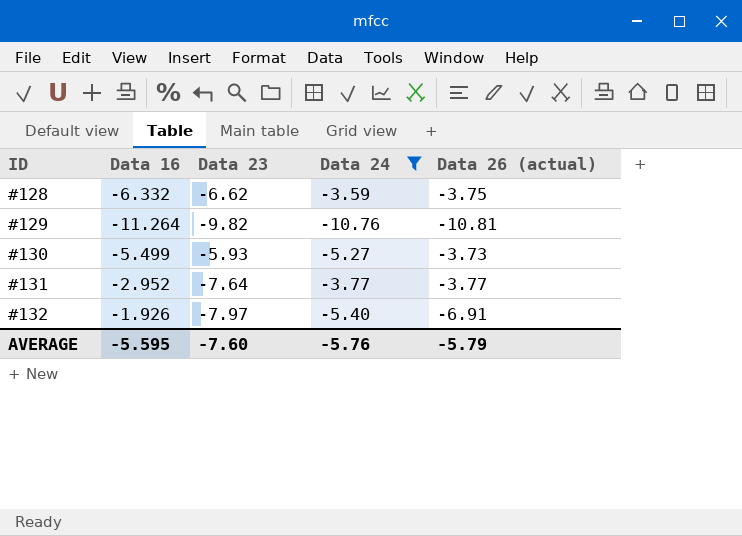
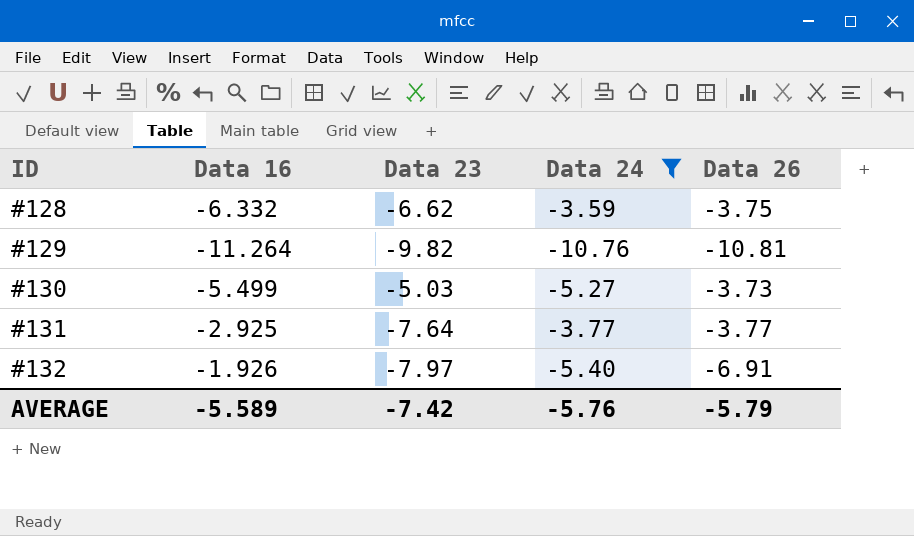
column name: Data 26 (actual) -> Data 26
#130 | Data 23: -5.93 -> -5.03
#131 | Data 16: -2.952 -> -2.925
AVERAGE | Data 16: -5.595 -> -5.589
AVERAGE | Data 23: -7.60 -> -7.42

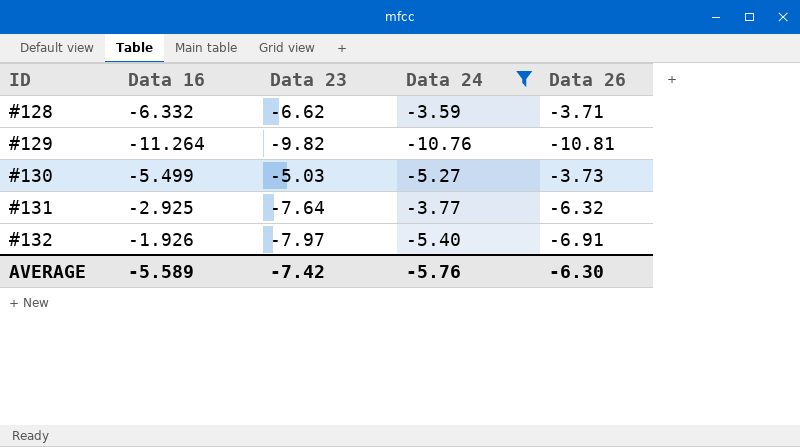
#128 | Data 26: -3.75 -> -3.71
#131 | Data 26: -3.77 -> -6.32
AVERAGE | Data 26: -5.79 -> -6.30

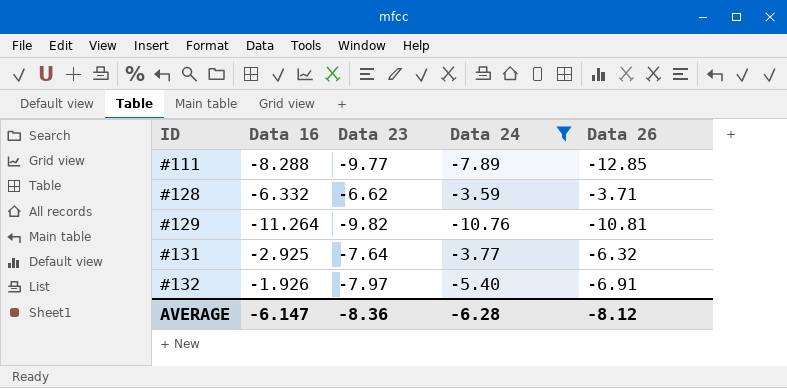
row #130: -5.499 | -5.03 | -5.27 | -3.73 -> none
row #111: none -> -8.288 | -9.77 | -7.89 | -12.85
AVERAGE | Data 16: -5.589 -> -6.147
AVERAGE | Data 23: -7.42 -> -8.36
AVERAGE | Data 24: -5.76 -> -6.28
AVERAGE | Data 26: -6.30 -> -8.12

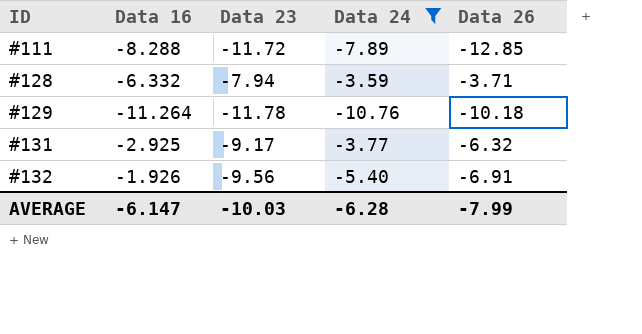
#111 | Data 23: -9.77 -> -11.72
#128 | Data 23: -6.62 -> -7.94
#129 | Data 23: -9.82 -> -11.78
#129 | Data 26: -10.81 -> -10.18
#131 | Data 23: -7.64 -> -9.17
#132 | Data 23: -7.97 -> -9.56
AVERAGE | Data 23: -8.36 -> -10.03
AVERAGE | Data 26: -8.12 -> -7.99

